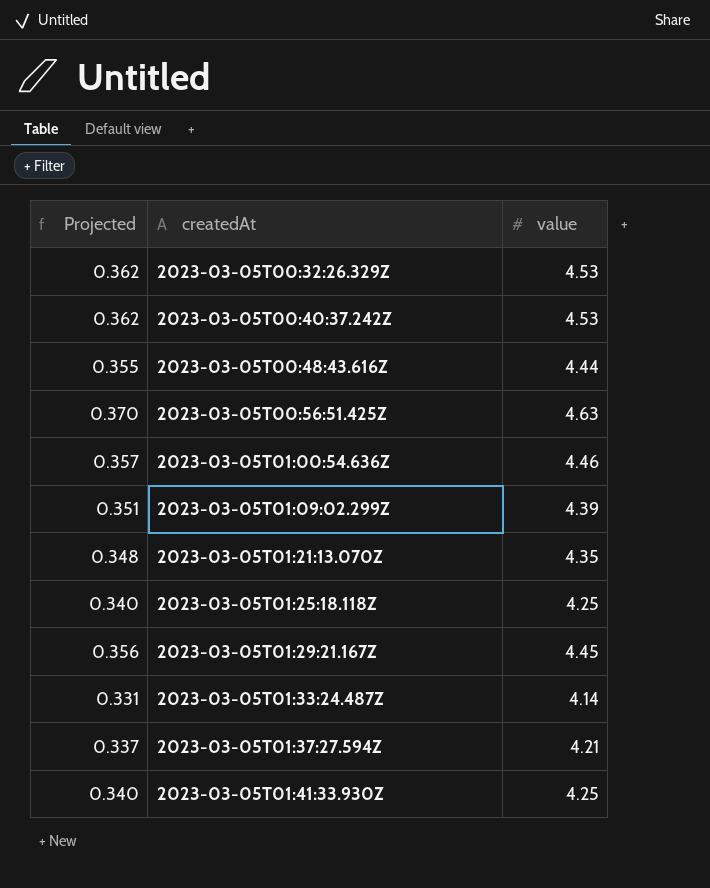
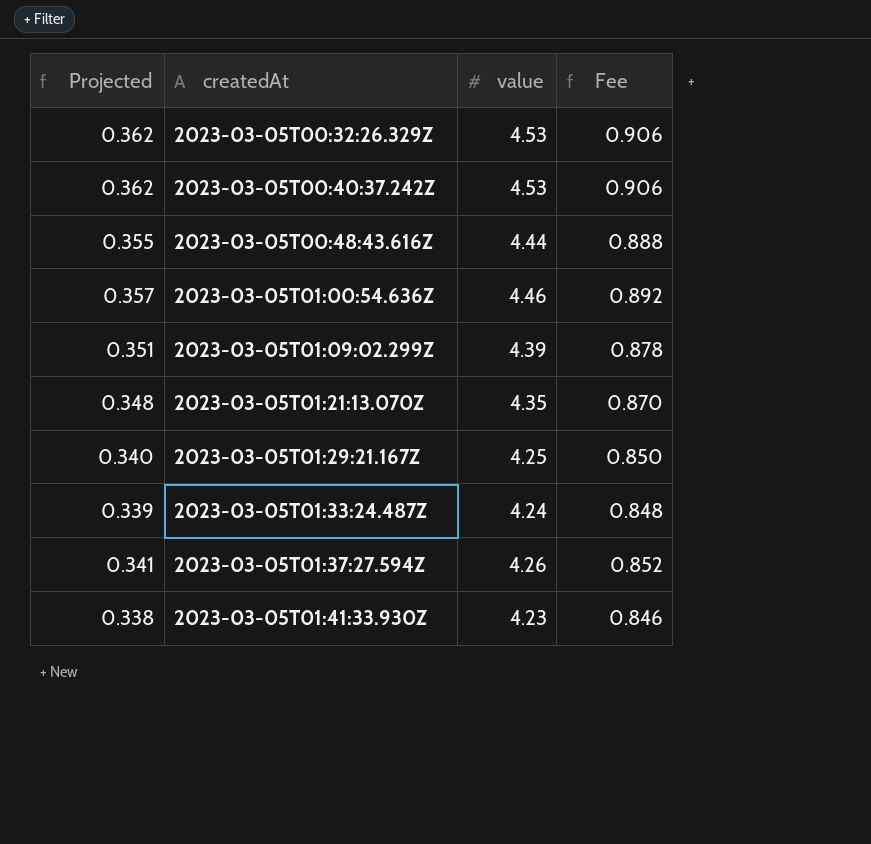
column Fee | formula: none -> [value] * 0.2
row 2023-03-05T00:56:51.425Z: 0.370 | 4.63 -> none
row 2023-03-05T01:25:18.118Z: 0.340 | 4.25 -> none
2023-03-05T01:29:21.167Z | Projected: 0.356 -> 0.340
2023-03-05T01:29:21.167Z | value: 4.45 -> 4.25
2023-03-05T01:33:24.487Z | Projected: 0.331 -> 0.339
2023-03-05T01:33:24.487Z | value: 4.14 -> 4.24
2023-03-05T01:37:27.594Z | Projected: 0.337 -> 0.341
2023-03-05T01:37:27.594Z | value: 4.21 -> 4.26
2023-03-05T01:41:33.930Z | Projected: 0.340 -> 0.338
2023-03-05T01:41:33.930Z | value: 4.25 -> 4.23

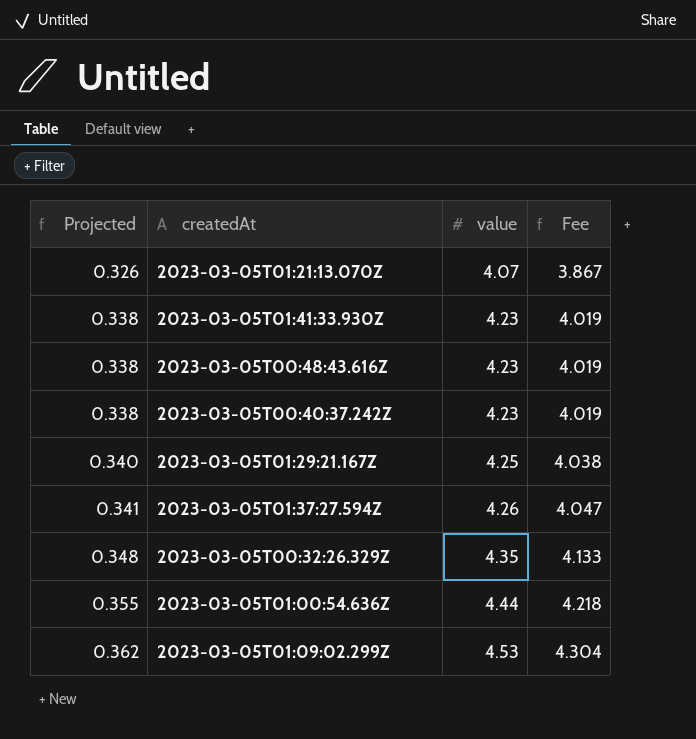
row order: createdAt ascending -> Projected ascending
column Fee | formula: [value] * 0.2 -> [value] * 0.95
row 2023-03-05T01:33:24.487Z: 0.339 | 4.24 | 0.848 -> none
2023-03-05T01:21:13.070Z | Projected: 0.348 -> 0.326
2023-03-05T01:21:13.070Z | value: 4.35 -> 4.07
2023-03-05T00:48:43.616Z | Projected: 0.355 -> 0.338
2023-03-05T00:48:43.616Z | value: 4.44 -> 4.23
2023-03-05T00:40:37.242Z | Projected: 0.362 -> 0.338
2023-03-05T00:40:37.242Z | value: 4.53 -> 4.23
2023-03-05T00:32:26.329Z | Projected: 0.362 -> 0.348
2023-03-05T00:32:26.329Z | value: 4.53 -> 4.35
2023-03-05T01:00:54.636Z | Projected: 0.357 -> 0.355
2023-03-05T01:00:54.636Z | value: 4.46 -> 4.44
2023-03-05T01:09:02.299Z | Projected: 0.351 -> 0.362
2023-03-05T01:09:02.299Z | value: 4.39 -> 4.53

